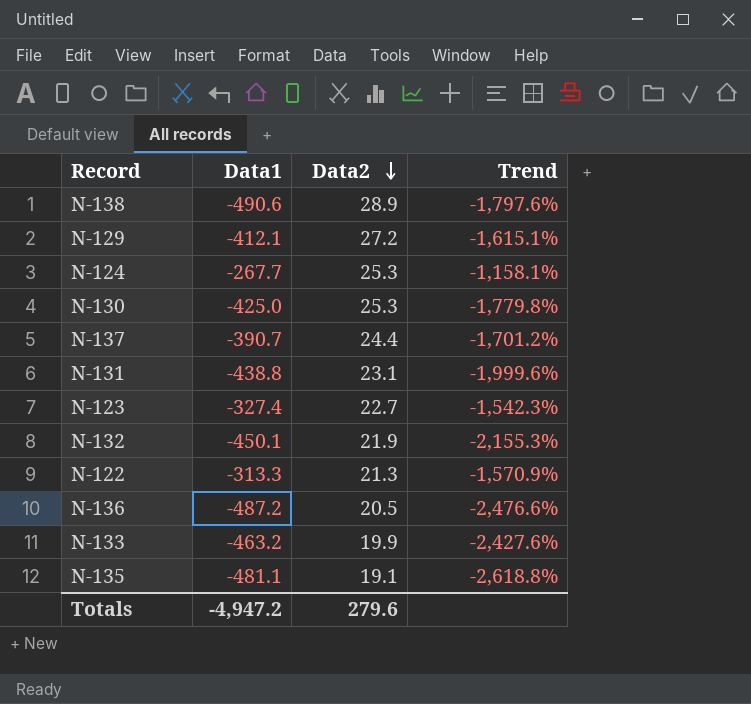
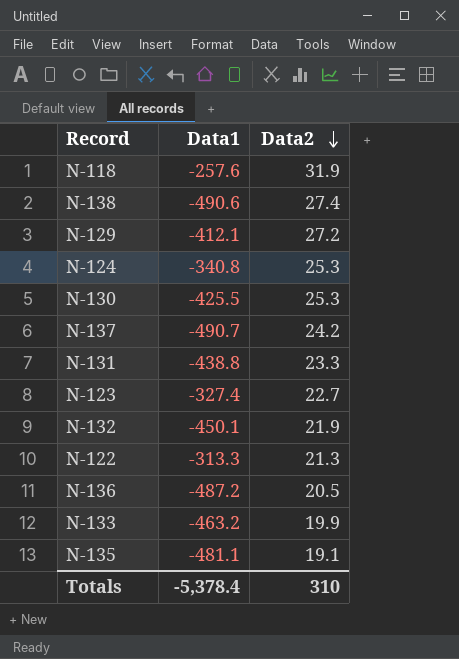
column Trend | formula: ([Data1] - [Data2]) / [Data2] -> none
row N-118: none -> -257.6 | 31.9
N-138 | Data2: 28.9 -> 27.4
N-124 | Data1: -267.7 -> -340.8
N-130 | Data1: -425.0 -> -425.5
N-137 | Data1: -390.7 -> -490.7
N-137 | Data2: 24.4 -> 24.2
N-131 | Data2: 23.1 -> 23.3
Totals | Data1: -4,947.2 -> -5,378.4
Totals | Data2: 279.6 -> 310

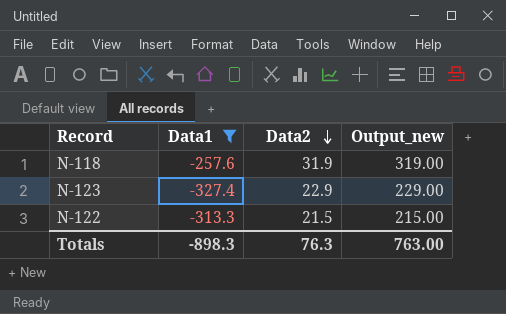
filter: none -> Data1 >= -327.4
column Output_new | formula: none -> [Data2] * 10
N-123 | Data2: 22.7 -> 22.9
N-122 | Data2: 21.3 -> 21.5
Totals | Data1: -5,378.4 -> -898.3
Totals | Data2: 310 -> 76.3

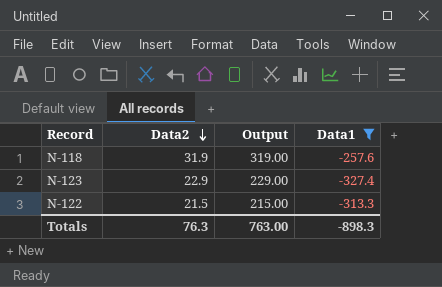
column name: Output_new -> Output
column Data1 | position: 2 -> 4

